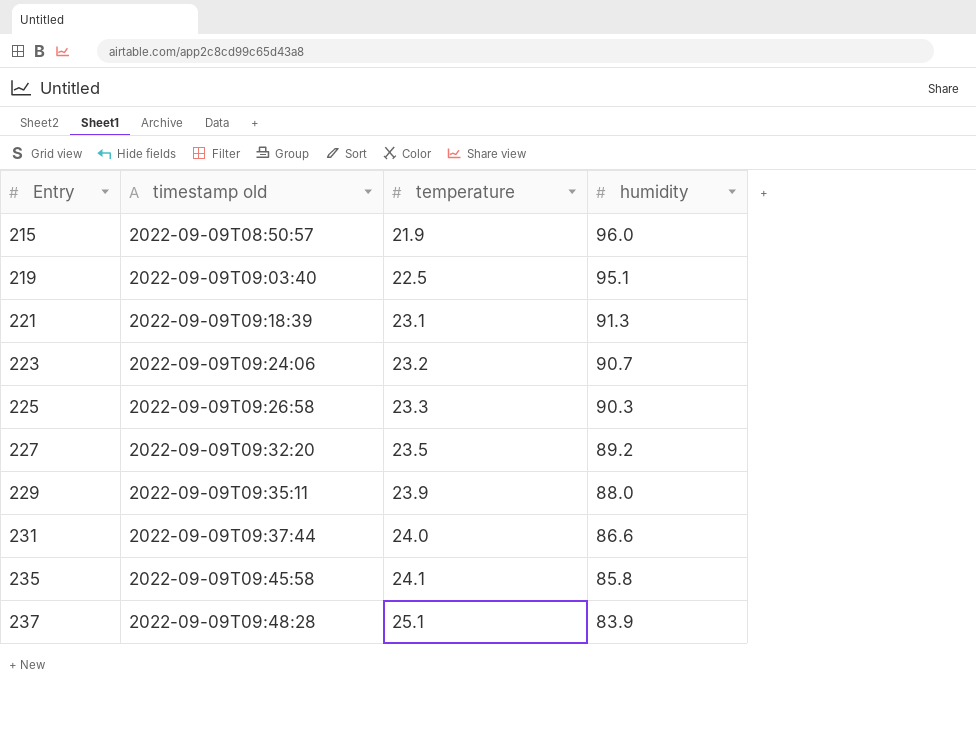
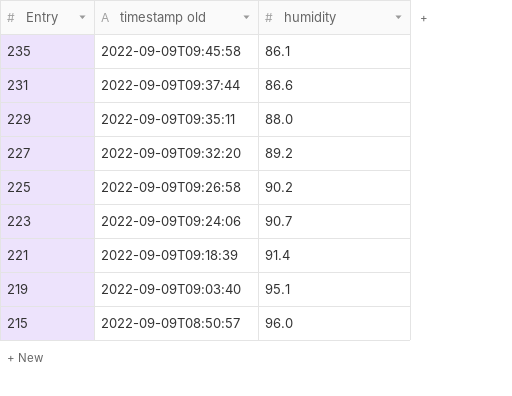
row order: Entry ascending -> Entry descending
column temperature | position: 3 -> none
row 237: 2022-09-09T09:48:28 | 25.1 | 83.9 -> none
235 | humidity: 85.8 -> 86.1
225 | humidity: 90.3 -> 90.2
221 | humidity: 91.3 -> 91.4

